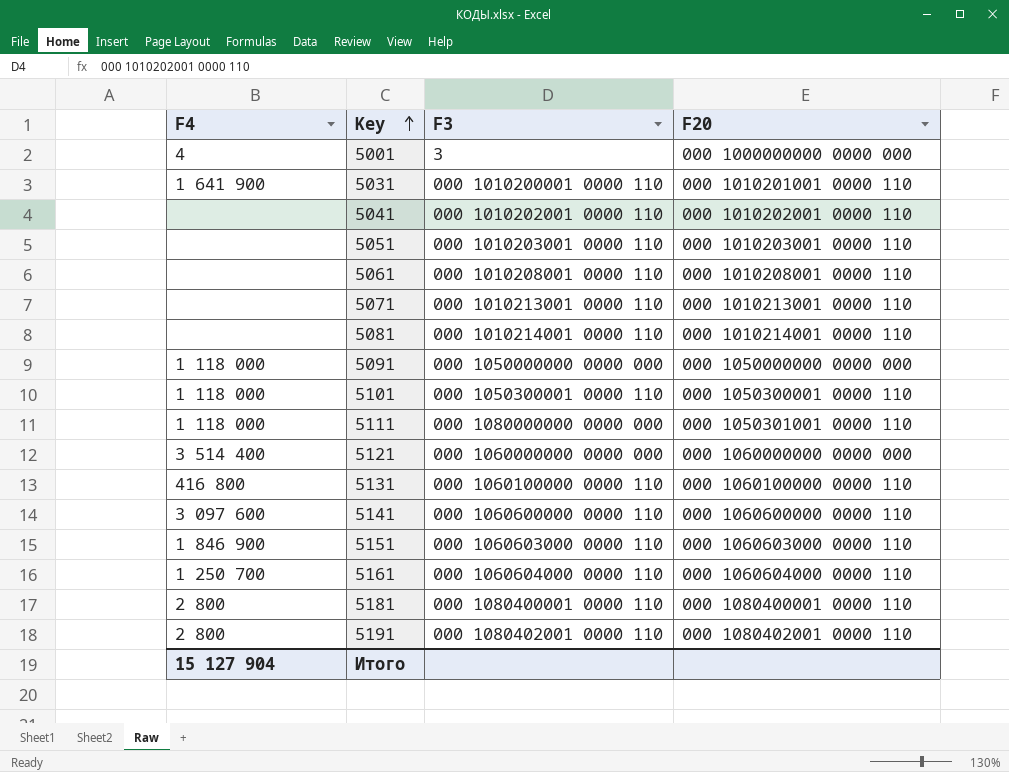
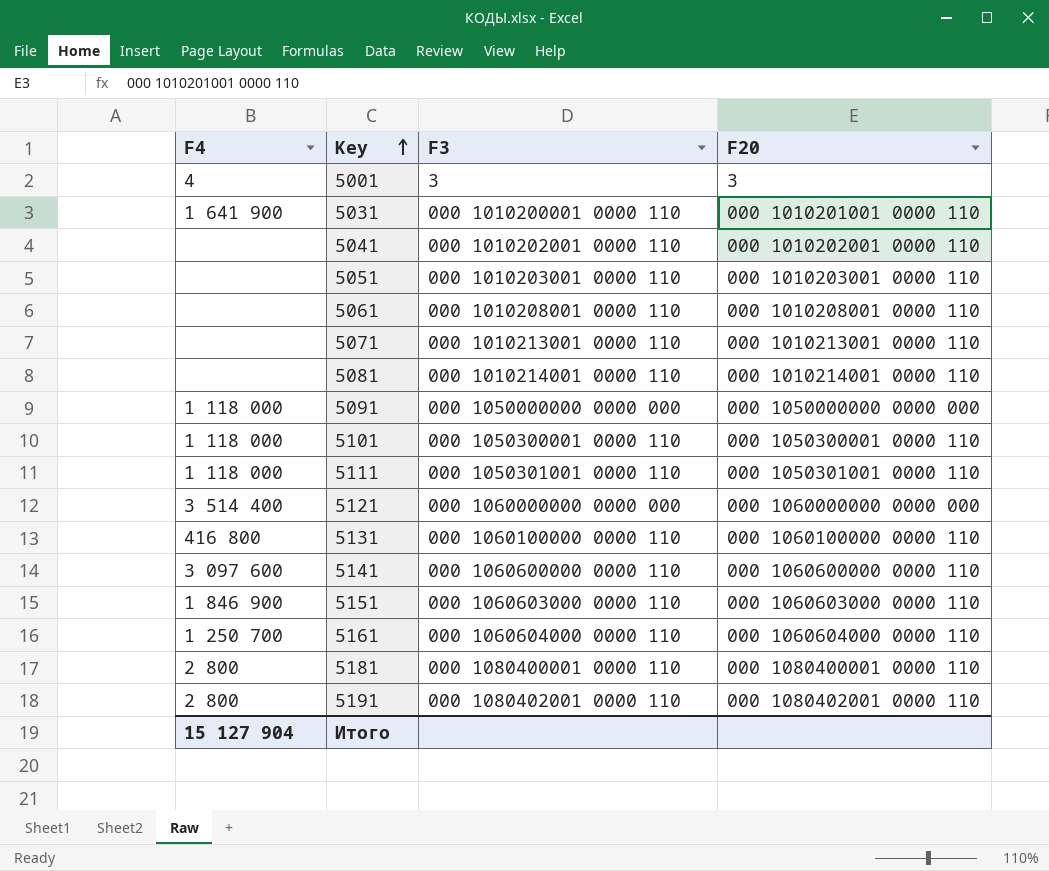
5001 | F20: 000 1000000000 0000 000 -> 3
5111 | F3: 000 1080000000 0000 000 -> 000 1050301001 0000 110

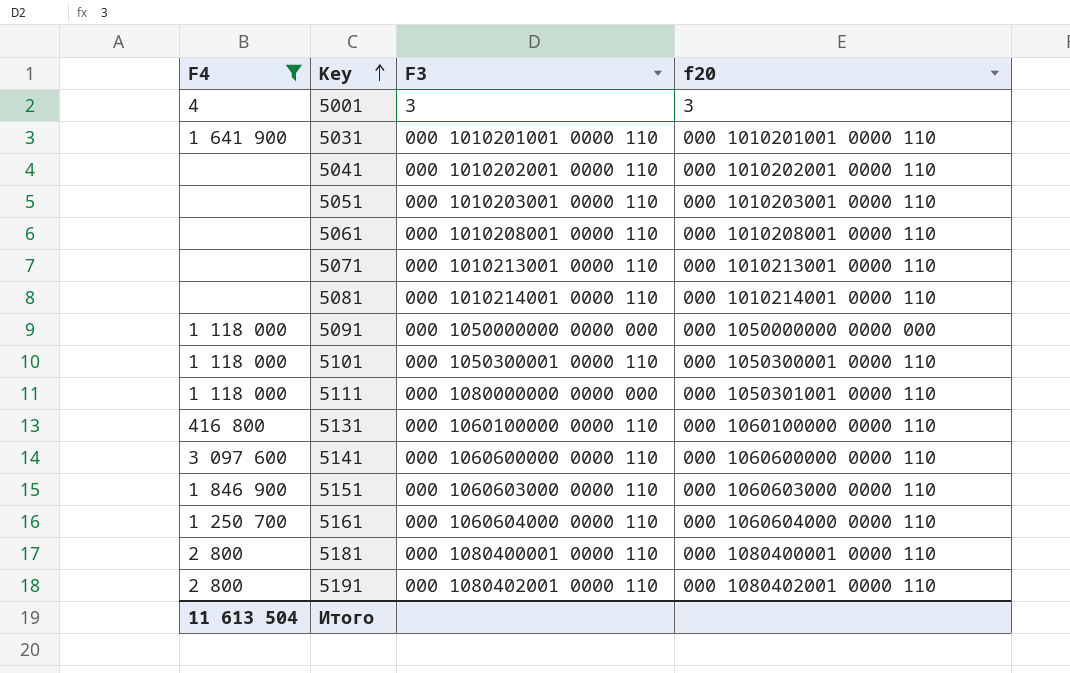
filter: none -> F4 != 3 514 400
column name: F20 -> f20
5031 | F3: 000 1010200001 0000 110 -> 000 1010201001 0000 110
5111 | F3: 000 1050301001 0000 110 -> 000 1080000000 0000 000
Итого | F4: 15 127 904 -> 11 613 504

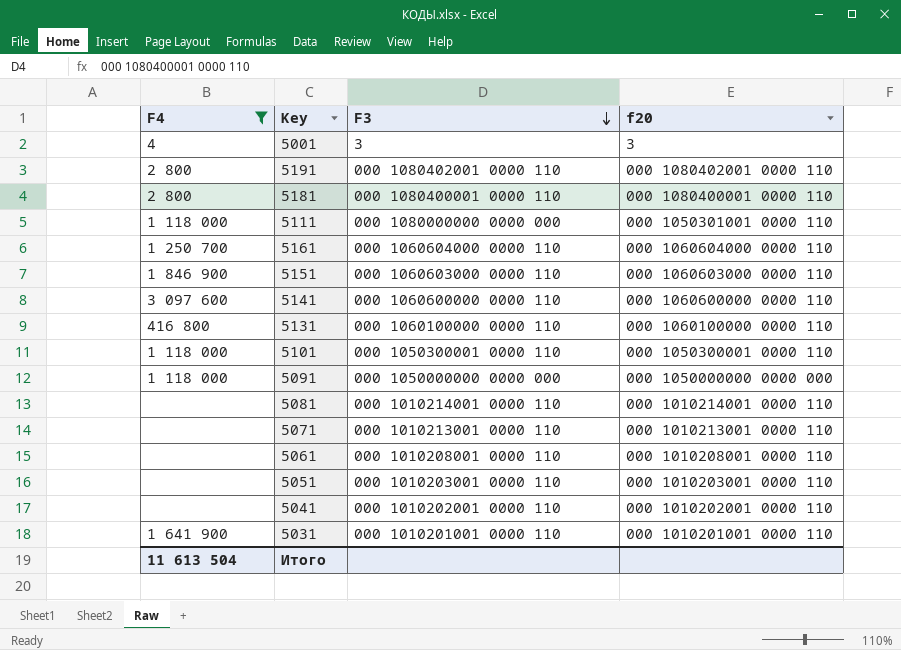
row order: Key ascending -> F3 descending

